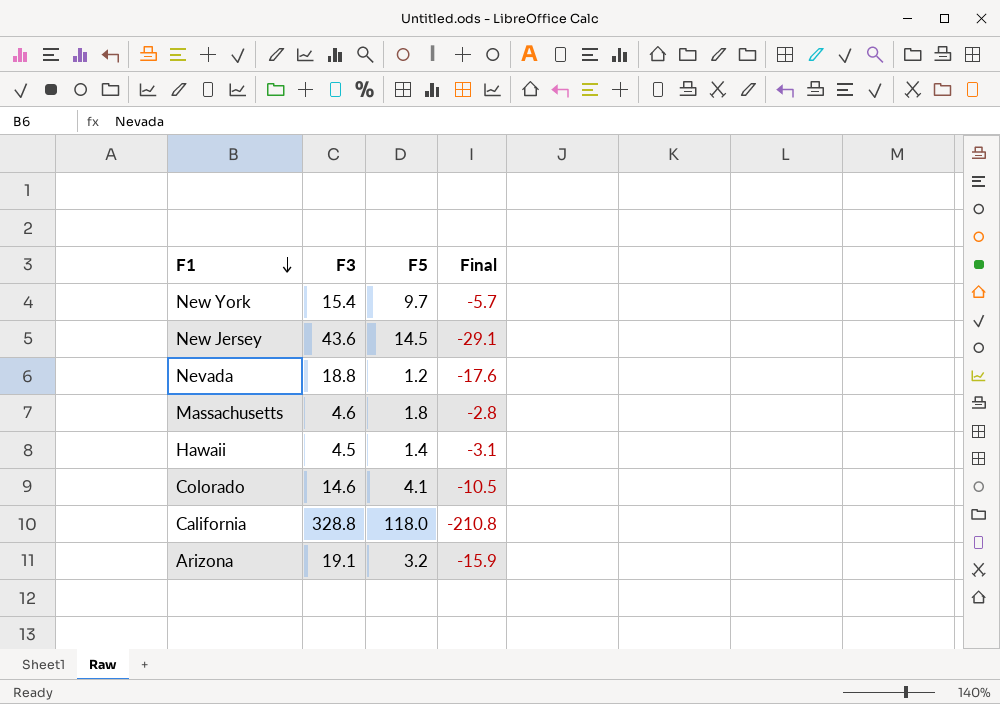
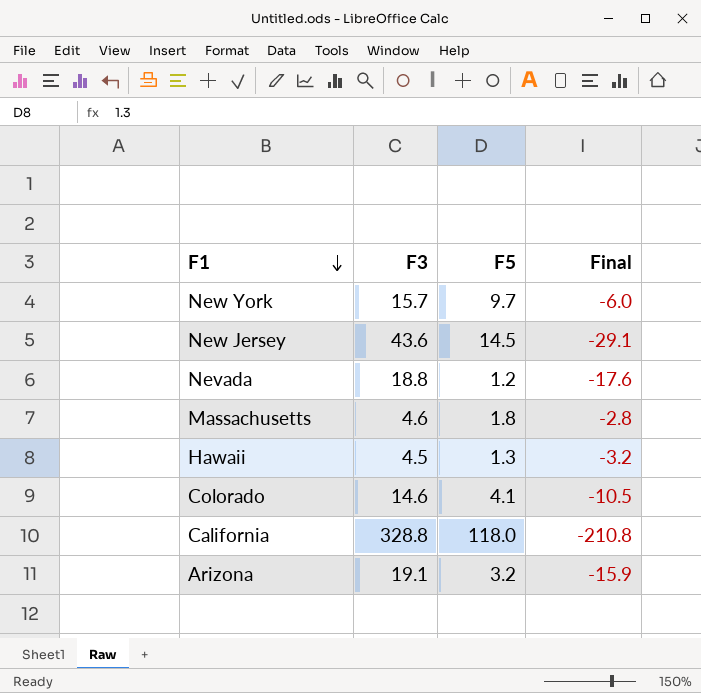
New York | F3: 15.4 -> 15.7
New York | Final: -5.7 -> -6.0
Hawaii | F5: 1.4 -> 1.3
Hawaii | Final: -3.1 -> -3.2

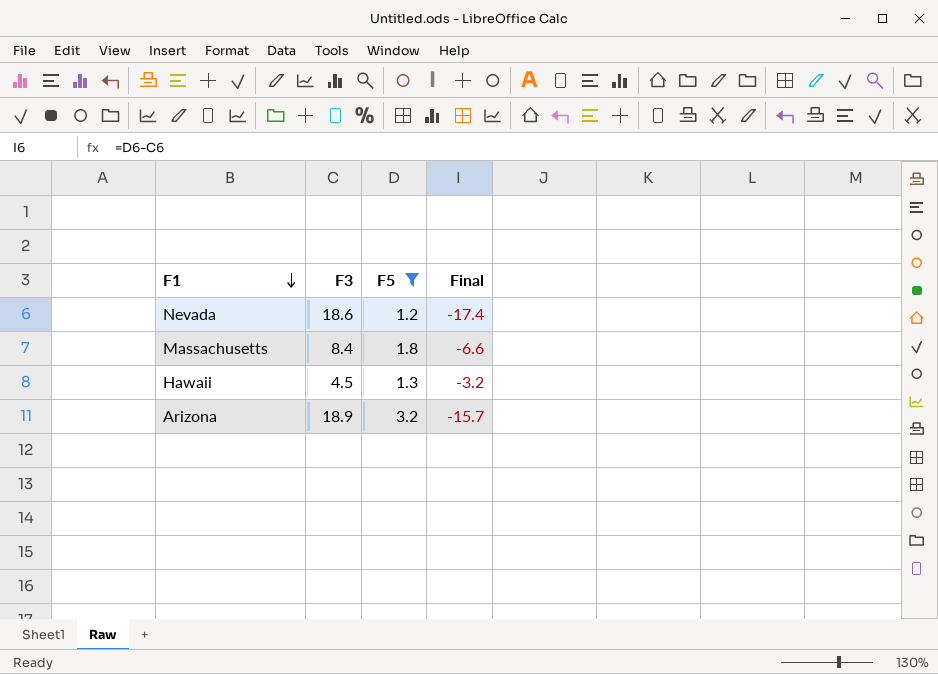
filter: none -> F5 <= 3.2
Nevada | F3: 18.8 -> 18.6
Nevada | Final: -17.6 -> -17.4
Massachusetts | F3: 4.6 -> 8.4
Massachusetts | Final: -2.8 -> -6.6
Arizona | F3: 19.1 -> 18.9
Arizona | Final: -15.9 -> -15.7

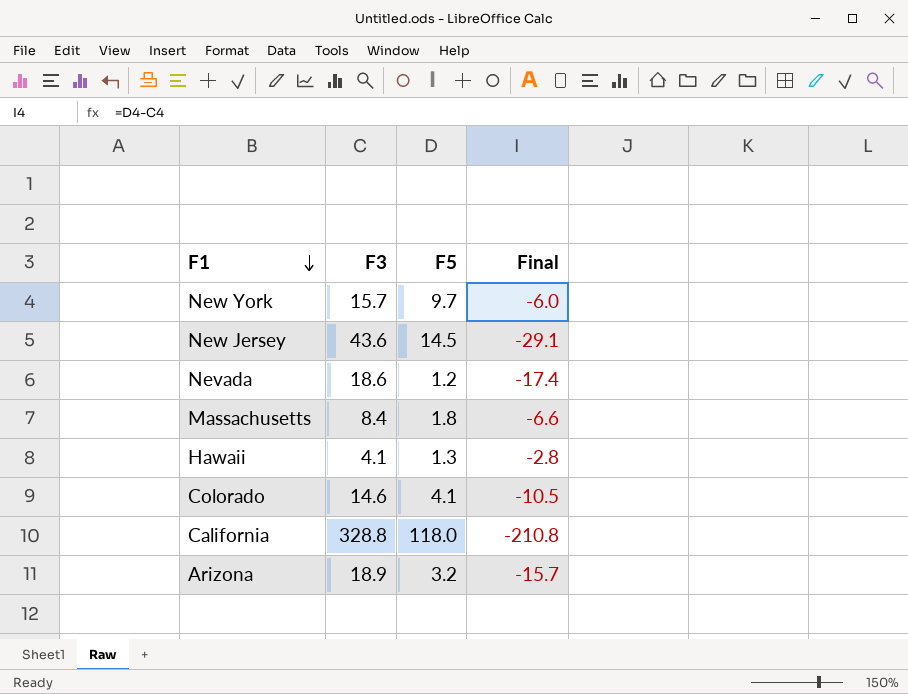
filter: F5 <= 3.2 -> none
Hawaii | F3: 4.5 -> 4.1
Hawaii | Final: -3.2 -> -2.8

